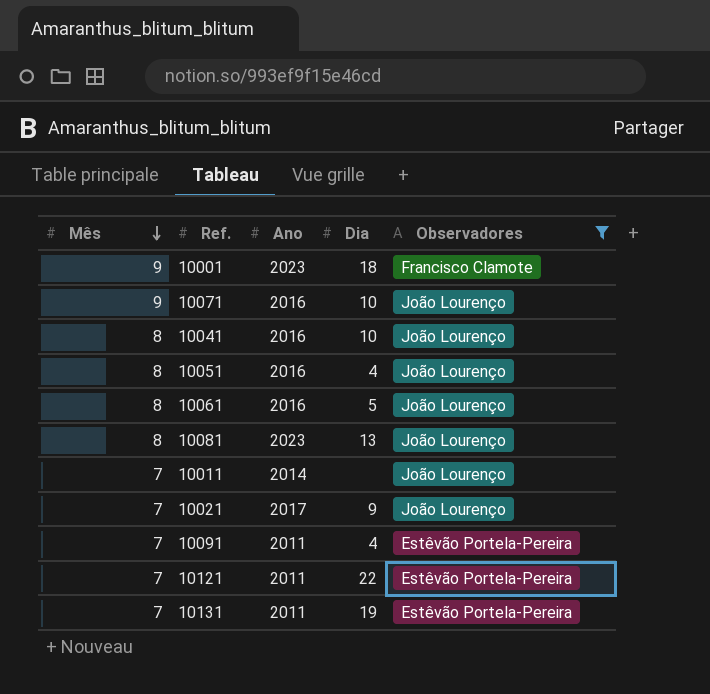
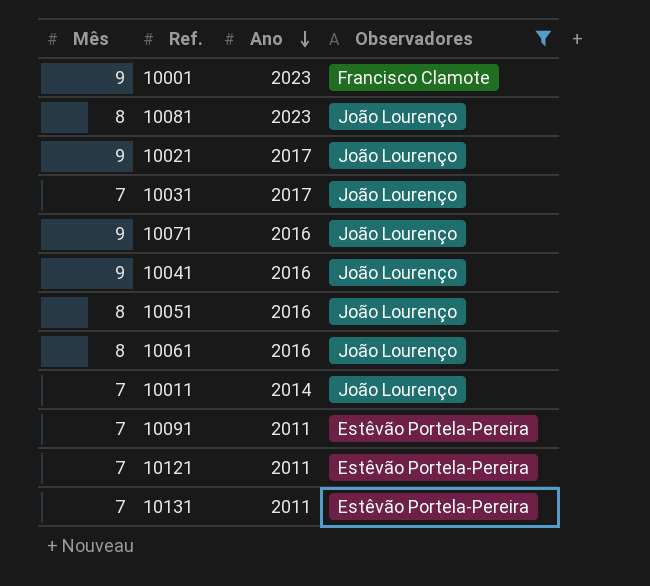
row order: Mês descending -> Ano descending
column Dia | position: 4 -> none
10021 | Mês: 7 -> 9
row 10031: none -> 7 | 2017 | João Lourenço
10041 | Mês: 8 -> 9

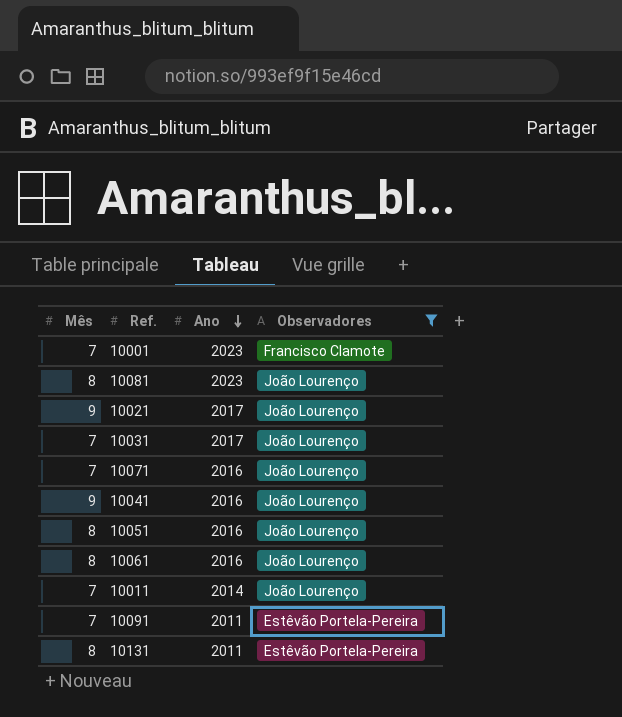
row 10121: 7 | 2011 | Estêvão Portela-Pereira -> none
10001 | Mês: 9 -> 7
10071 | Mês: 9 -> 7
10131 | Mês: 7 -> 8

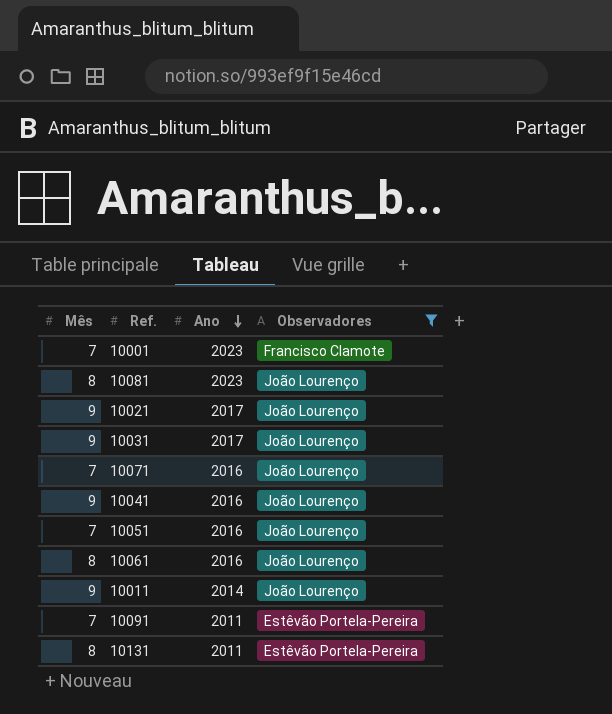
10031 | Mês: 7 -> 9
10051 | Mês: 8 -> 7
10011 | Mês: 7 -> 9

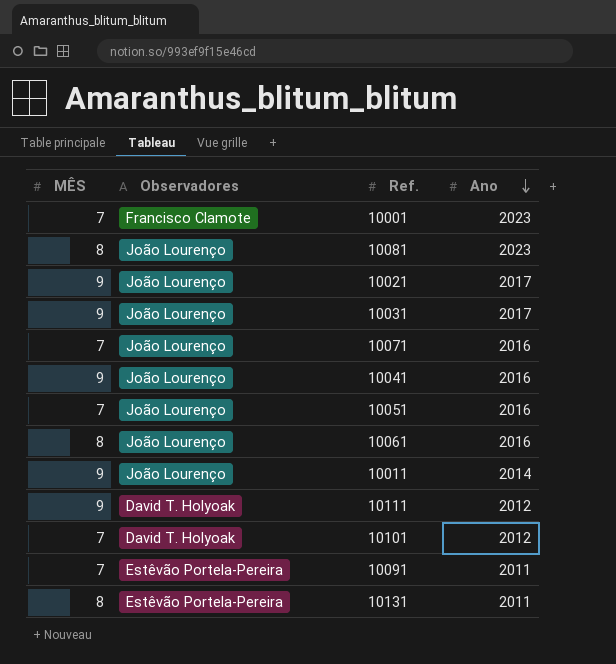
filter: Observadores != David T. Holyoak -> none
column name: Mês -> MÊS
column Observadores | position: 4 -> 2

